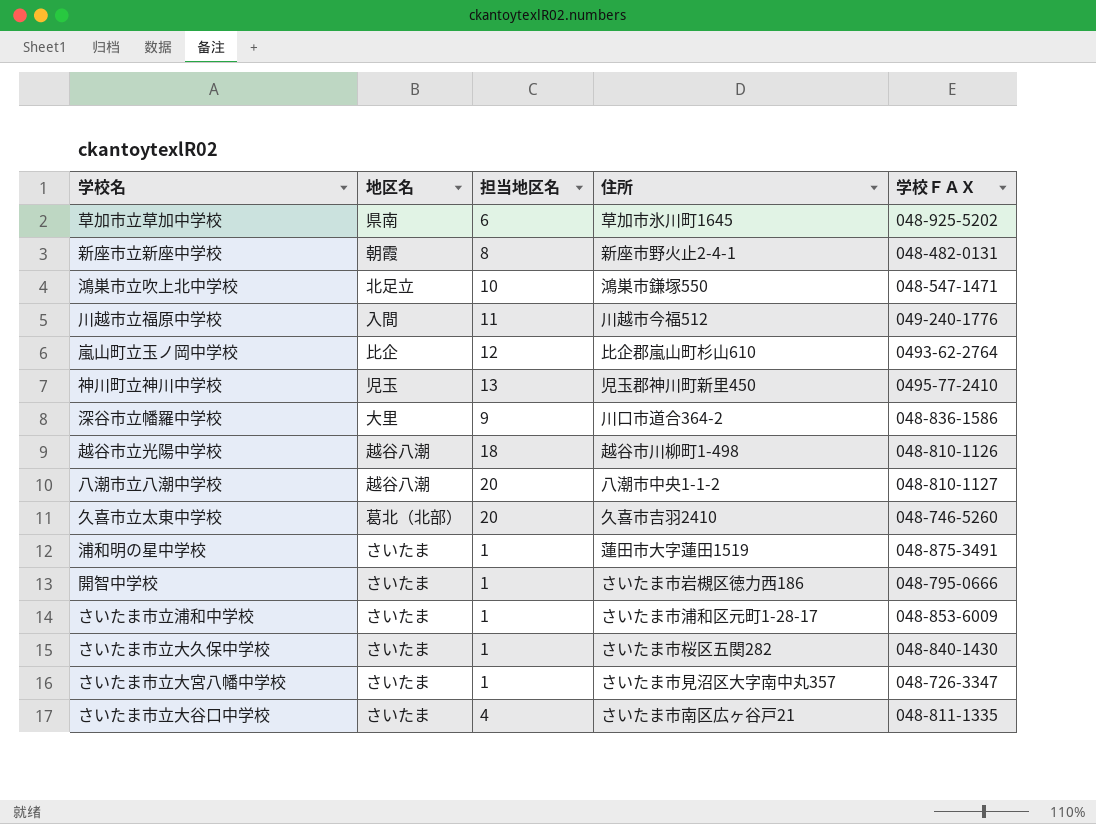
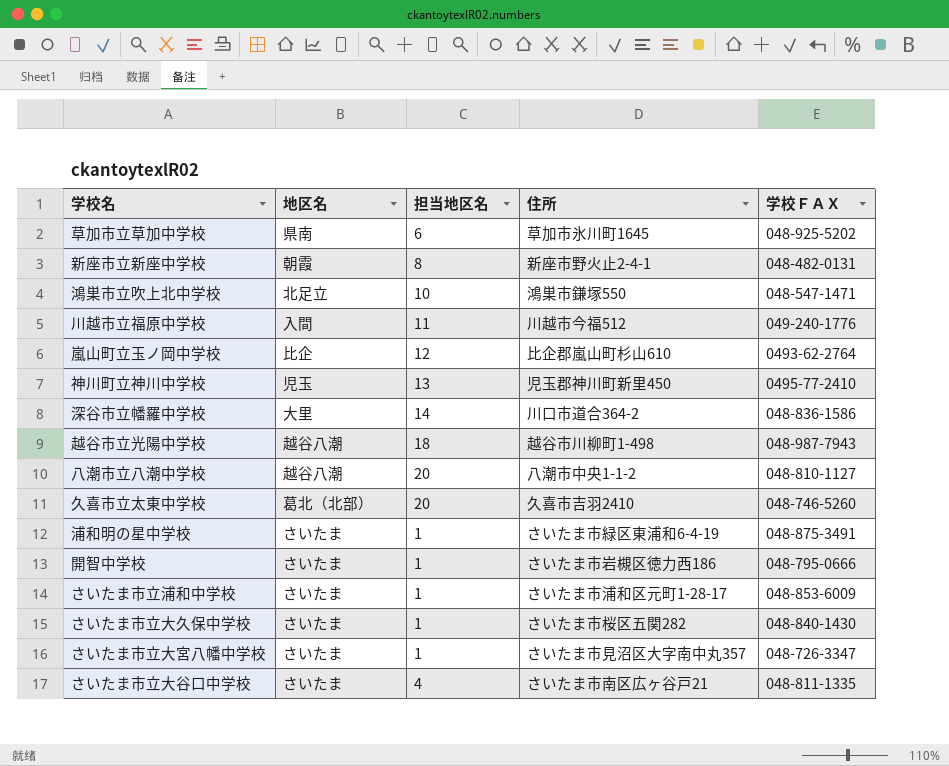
深谷市立幡羅中学校 | 担当地区名: 9 -> 14
越谷市立光陽中学校 | 学校ＦＡＸ: 048-810-1126 -> 048-987-7943
浦和明の星中学校 | 住所: 蓮田市大字蓮田1519 -> さいたま市緑区東浦和6-4-19

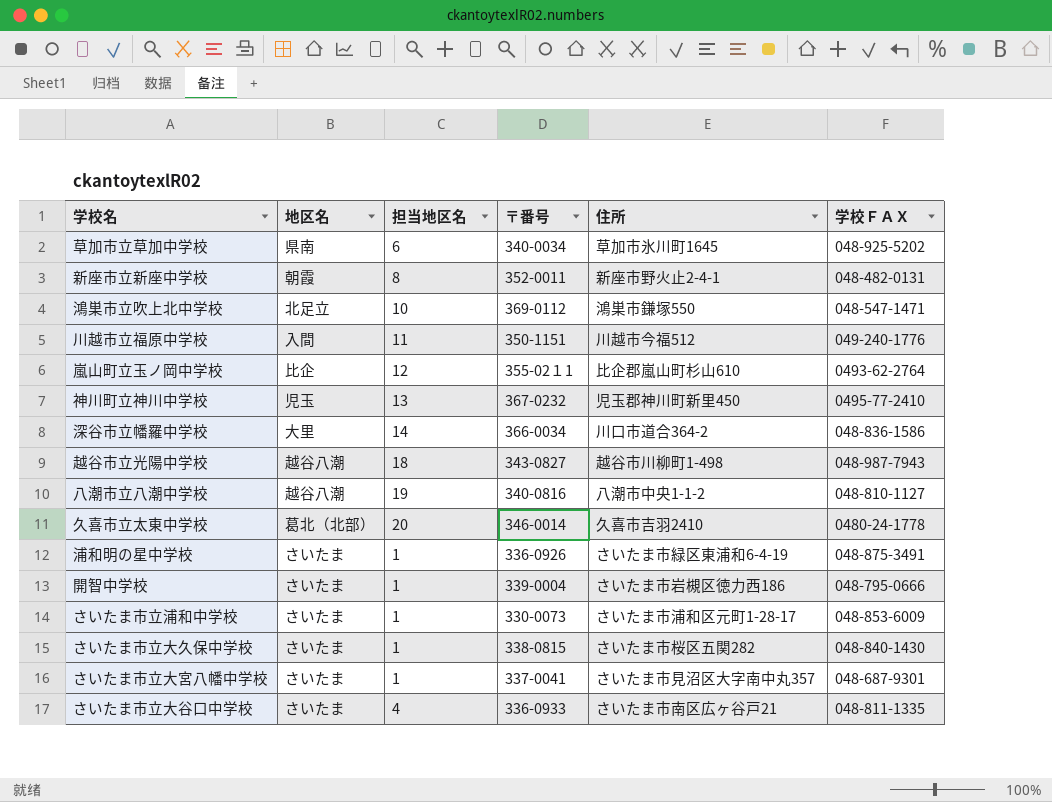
column 〒番号 | position: none -> 4
八潮市立八潮中学校 | 担当地区名: 20 -> 19
久喜市立太東中学校 | 学校ＦＡＸ: 048-746-5260 -> 0480-24-1778
さいたま市立大宮八幡中学校 | 学校ＦＡＸ: 048-726-3347 -> 048-687-9301

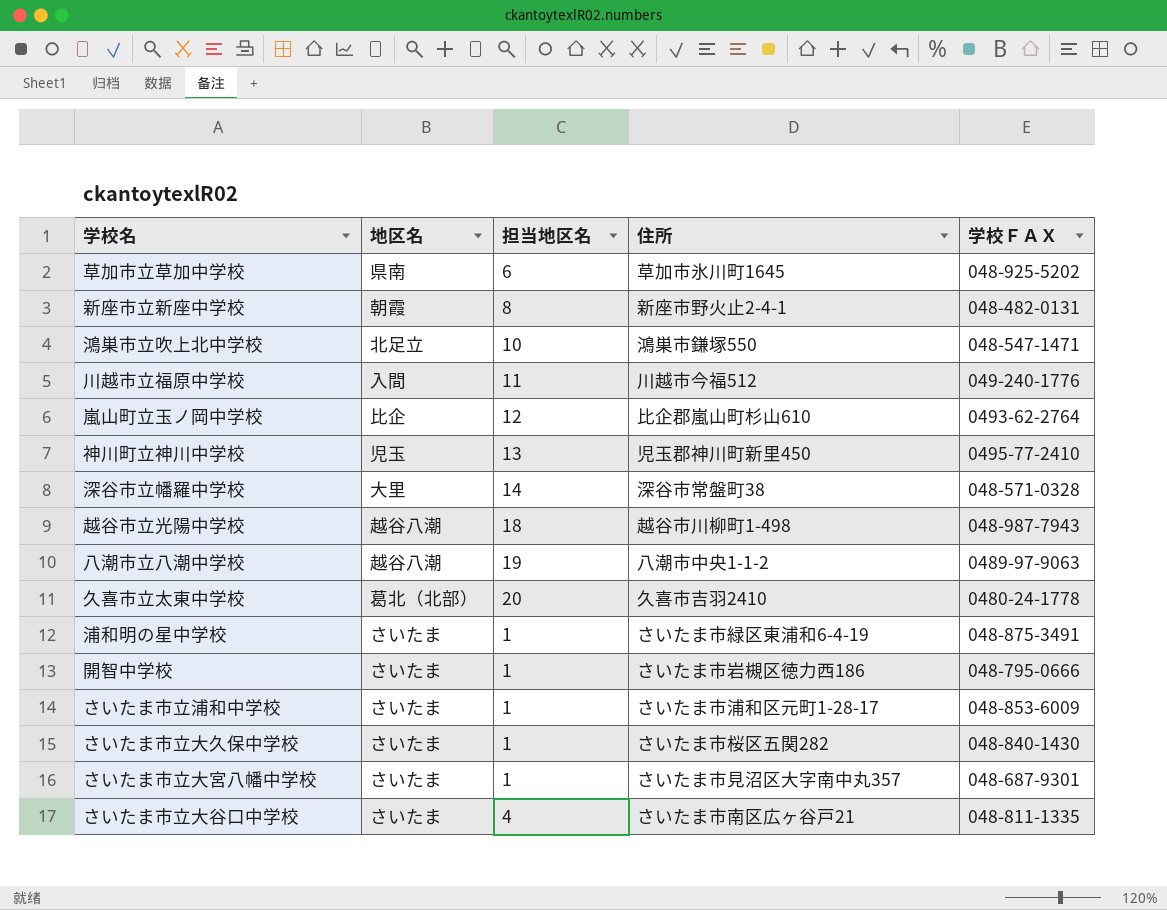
column 〒番号 | position: 4 -> none
深谷市立幡羅中学校 | 住所: 川口市道合364-2 -> 深谷市常盤町38
深谷市立幡羅中学校 | 学校ＦＡＸ: 048-836-1586 -> 048-571-0328
八潮市立八潮中学校 | 学校ＦＡＸ: 048-810-1127 -> 0489-97-9063

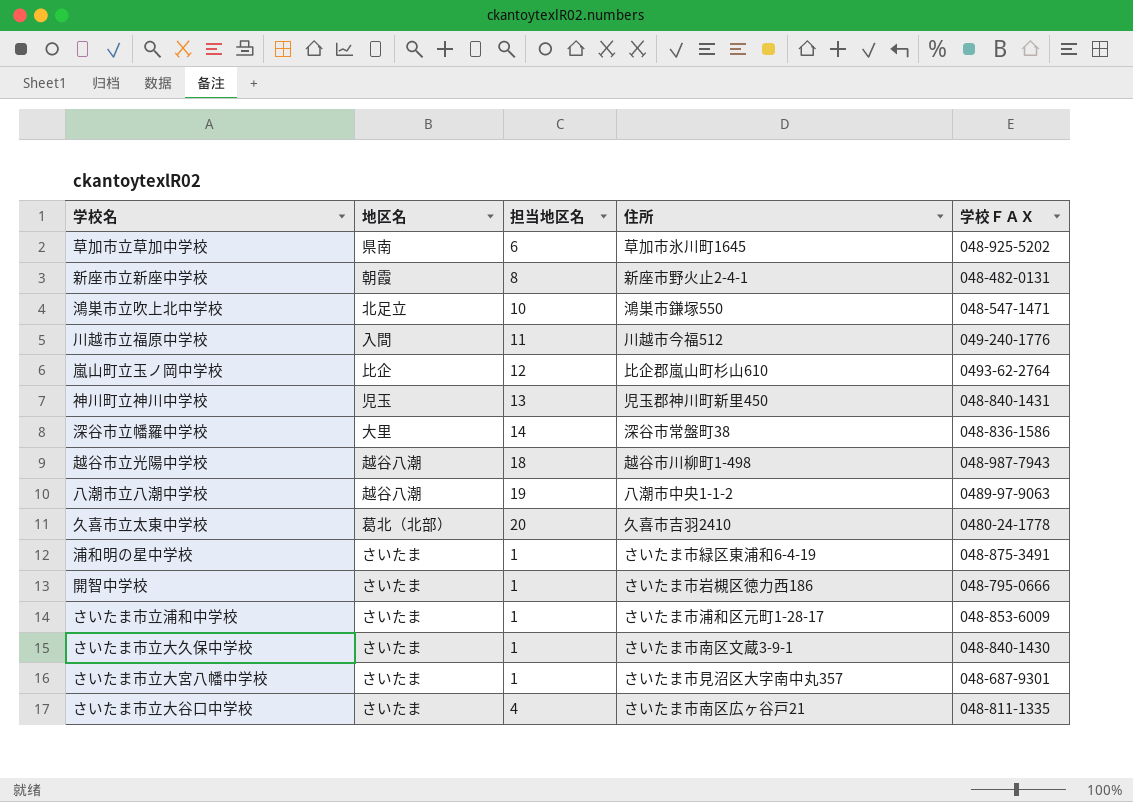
神川町立神川中学校 | 学校ＦＡＸ: 0495-77-2410 -> 048-840-1431
深谷市立幡羅中学校 | 学校ＦＡＸ: 048-571-0328 -> 048-836-1586
さいたま市立大久保中学校 | 住所: さいたま市桜区五関282 -> さいたま市南区文蔵3-9-1

